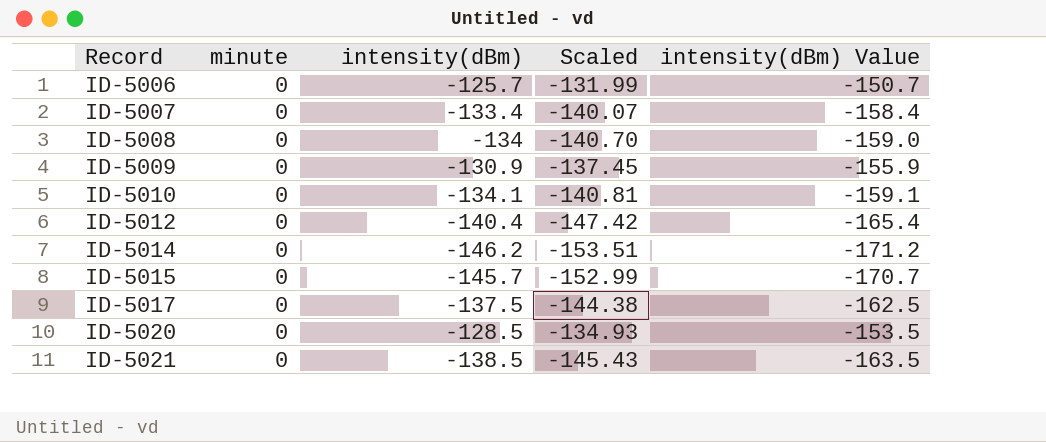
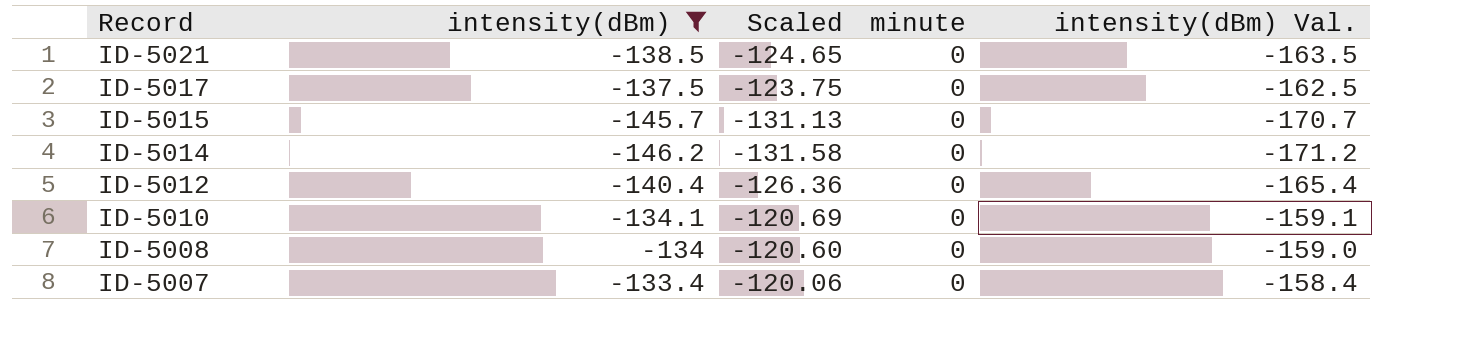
filter: none -> intensity(dBm) <= -133.4
row order: Record ascending -> Record descending
column Scaled | formula: [intensity(dBm)] * 1.05 -> [intensity(dBm)] * 0.9
column minute | position: 2 -> 4
column name: intensity(dBm) Value -> intensity(dBm) Val.

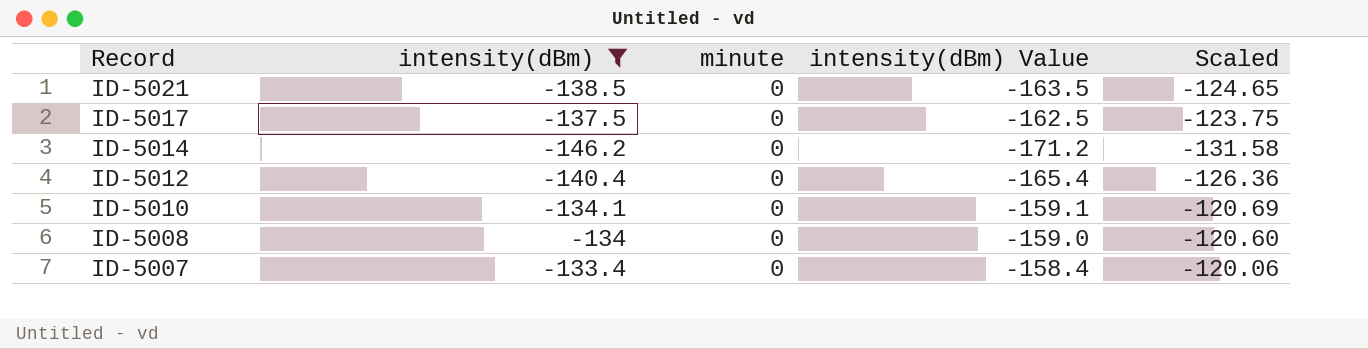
column name: intensity(dBm) Val. -> intensity(dBm) Value
column Scaled | position: 3 -> 5
row ID-5015: -145.7 | -131.13 | 0 | -170.7 -> none

